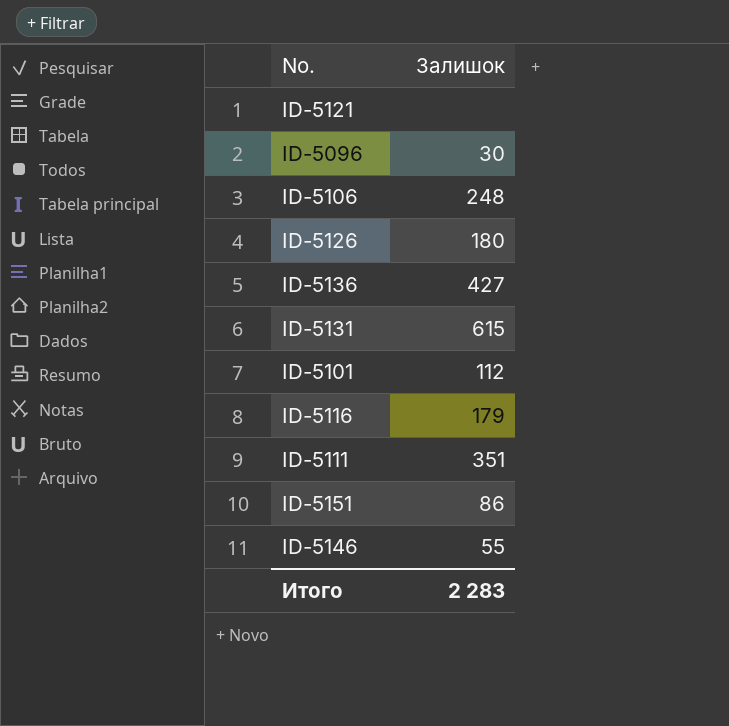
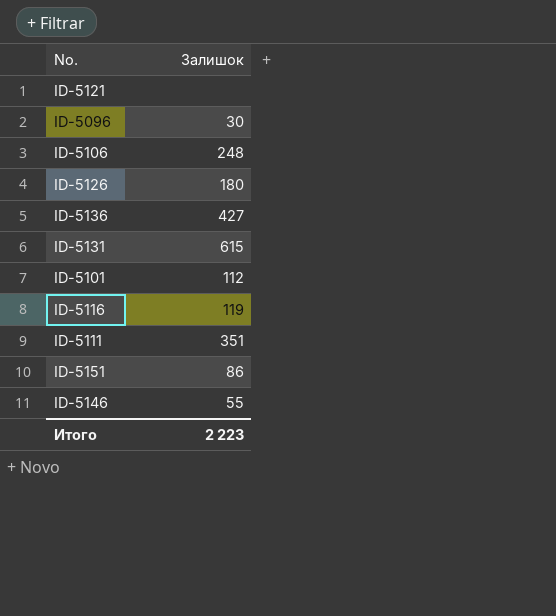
ID-5116 | Залишок: 179 -> 119
Итого | Залишок: 2 283 -> 2 223

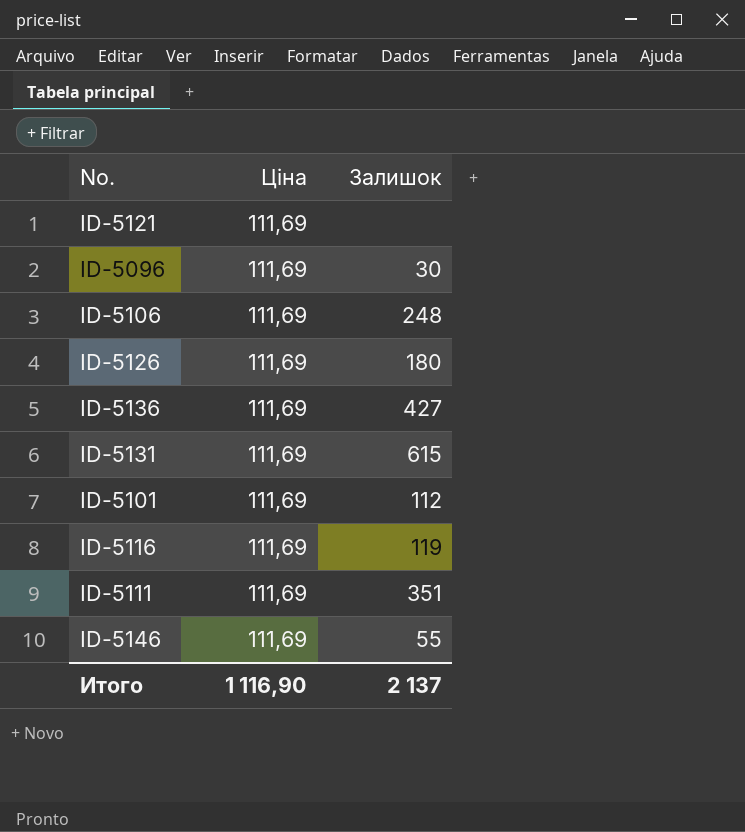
column Ціна | position: none -> 2
row ID-5151: 86 -> none
Итого | Залишок: 2 223 -> 2 137

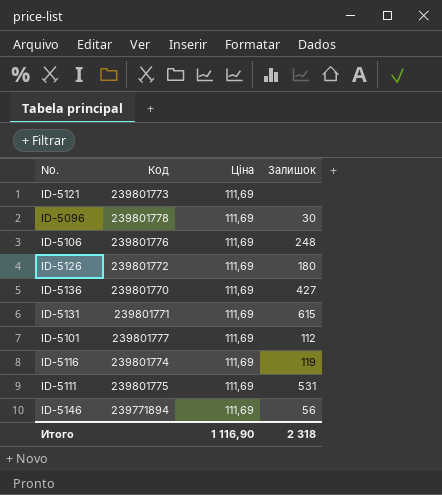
column Код | position: none -> 2
ID-5111 | Залишок: 351 -> 531
ID-5146 | Залишок: 55 -> 56
Итого | Залишок: 2 137 -> 2 318

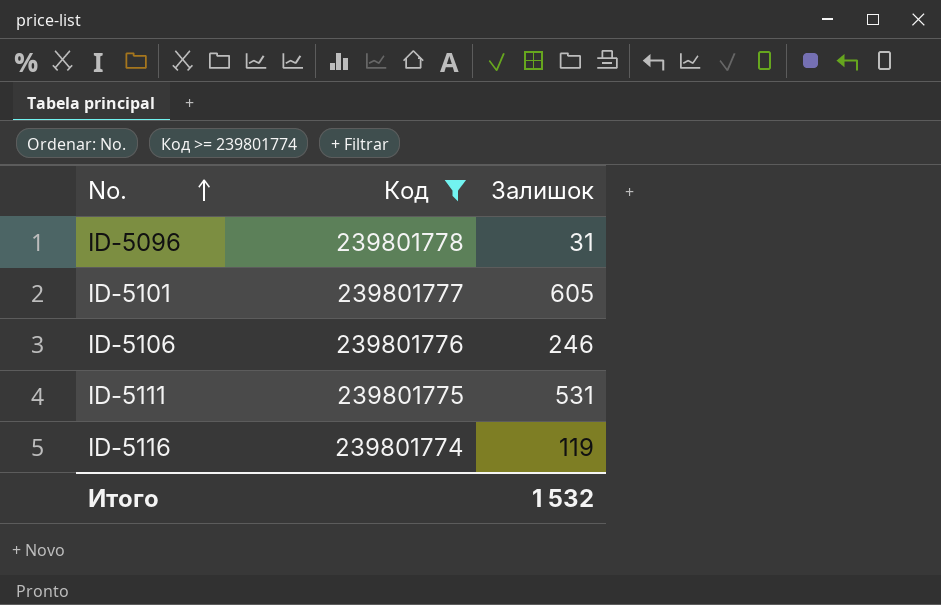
filter: none -> Код >= 239801774
row order: none -> No. ascending
column Ціна | position: 3 -> none
ID-5096 | Залишок: 30 -> 31
ID-5101 | Залишок: 112 -> 605
ID-5106 | Залишок: 248 -> 246
Итого | Залишок: 2 318 -> 1 532

